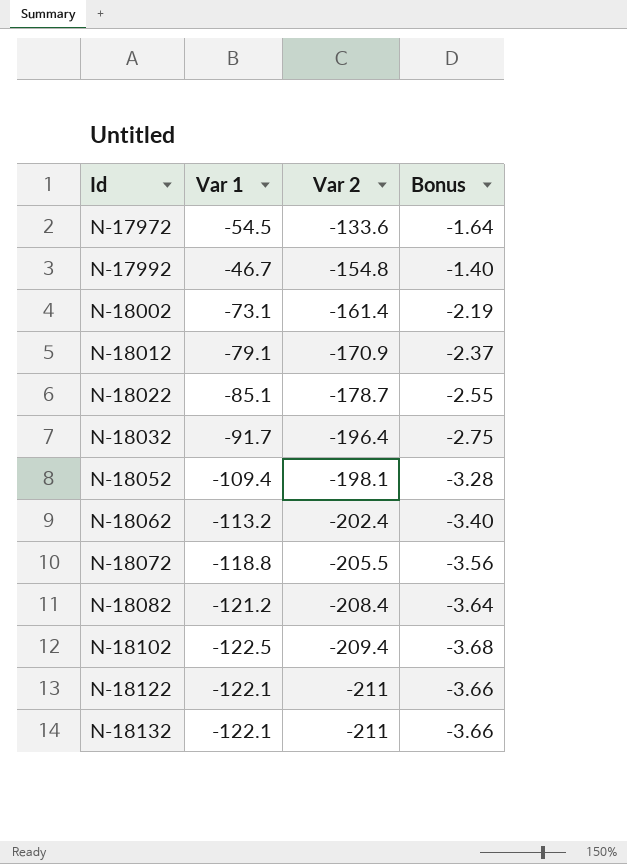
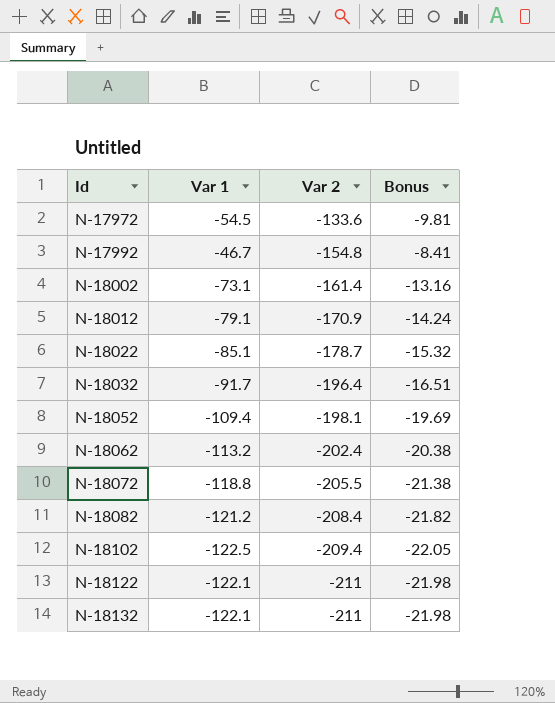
column Bonus | formula: [Var 1] * 0.03 -> [Var 1] * 0.18

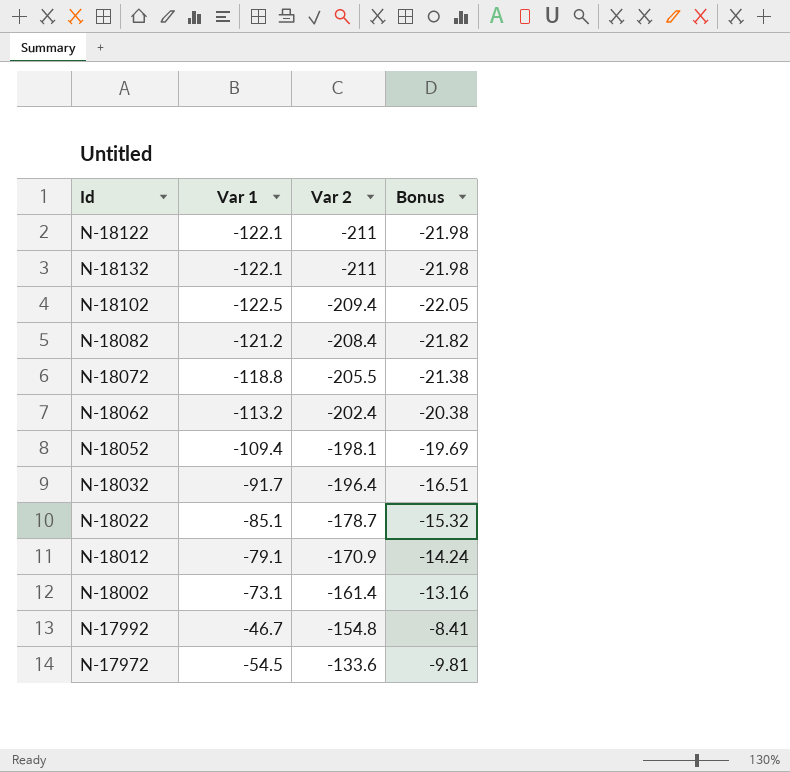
row order: Id ascending -> Var 2 ascending

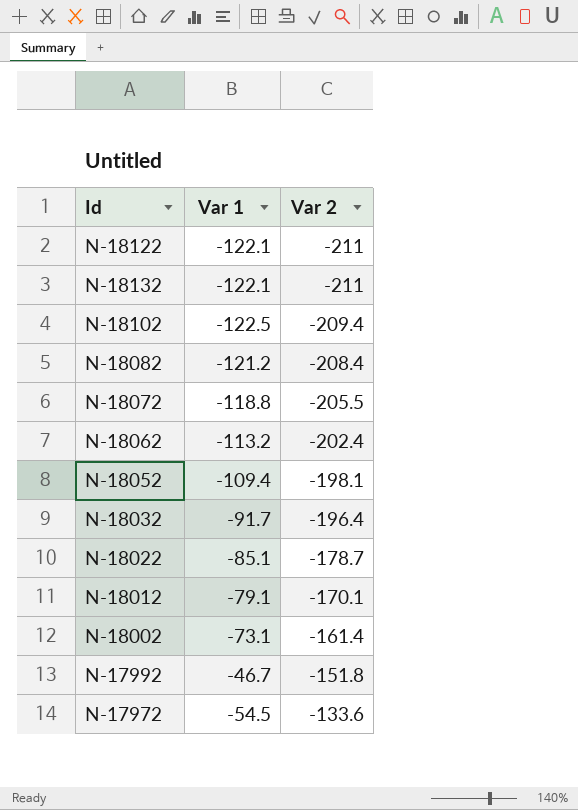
column Bonus | formula: [Var 1] * 0.18 -> none
N-18012 | Var 2: -170.9 -> -170.1
N-17992 | Var 2: -154.8 -> -151.8

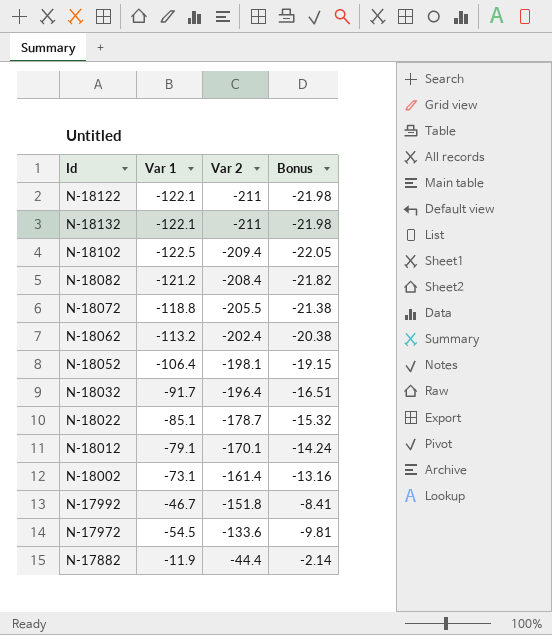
column Bonus | formula: none -> [Var 1] * 0.18
N-18052 | Var 1: -109.4 -> -106.4
row N-17882: none -> -11.9 | -44.4 | -2.14

